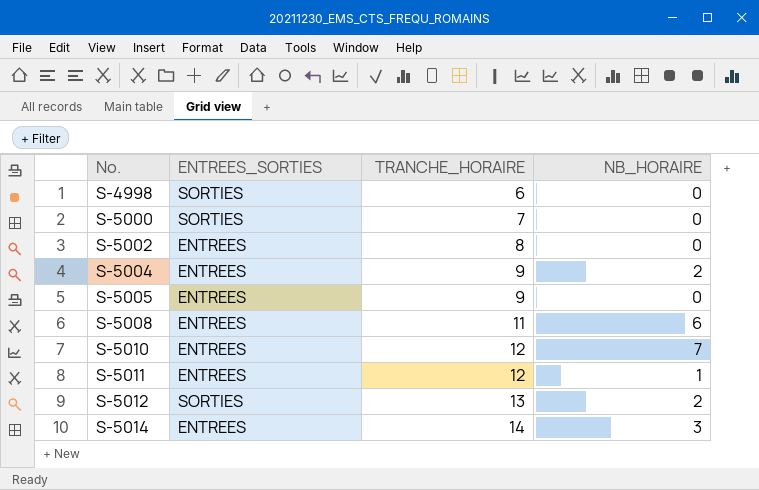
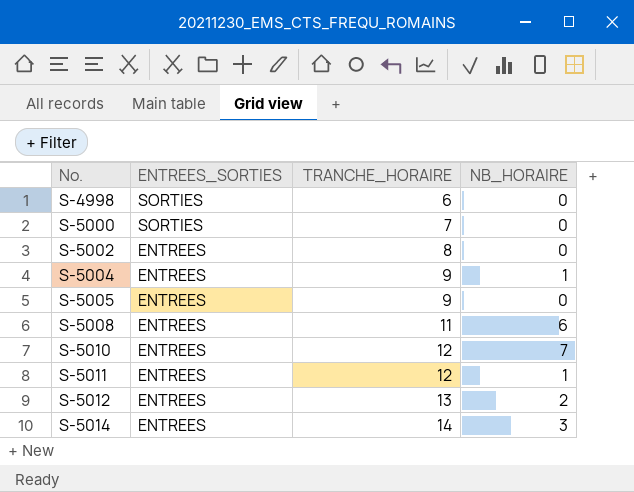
S-5004 | NB_HORAIRE: 2 -> 1
S-5012 | ENTREES_SORTIES: SORTIES -> ENTREES

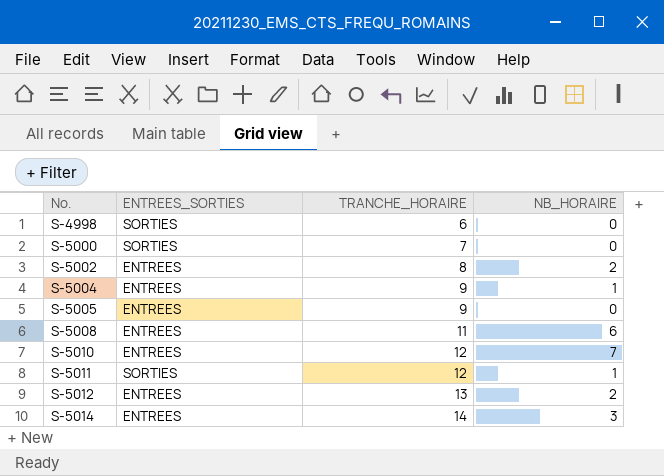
S-5002 | NB_HORAIRE: 0 -> 2
S-5011 | ENTREES_SORTIES: ENTREES -> SORTIES

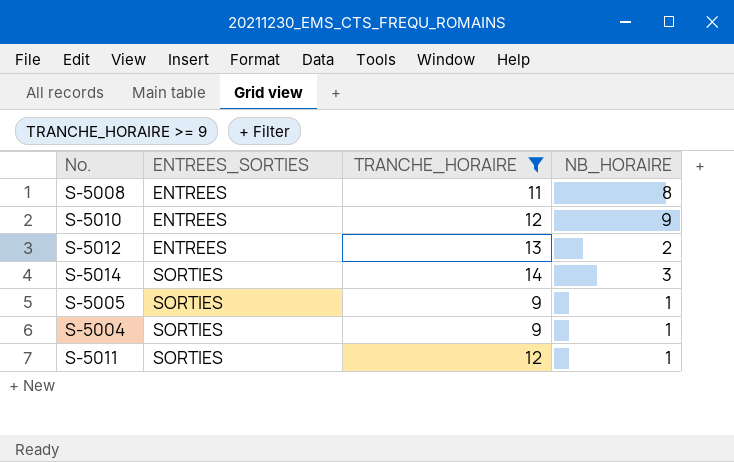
filter: none -> TRANCHE_HORAIRE >= 9
row order: No. ascending -> ENTREES_SORTIES ascending
S-5008 | NB_HORAIRE: 6 -> 8
S-5010 | NB_HORAIRE: 7 -> 9
S-5014 | ENTREES_SORTIES: ENTREES -> SORTIES
S-5005 | ENTREES_SORTIES: ENTREES -> SORTIES
S-5005 | NB_HORAIRE: 0 -> 1
S-5004 | ENTREES_SORTIES: ENTREES -> SORTIES

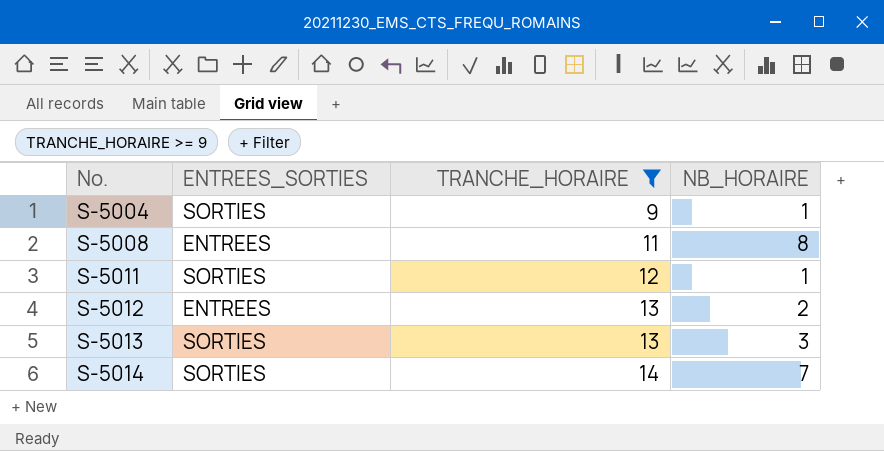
row order: ENTREES_SORTIES ascending -> No. ascending
row S-5010: ENTREES | 12 | 9 -> none
row S-5005: SORTIES | 9 | 1 -> none
row S-5013: none -> SORTIES | 13 | 3
S-5014 | NB_HORAIRE: 3 -> 7

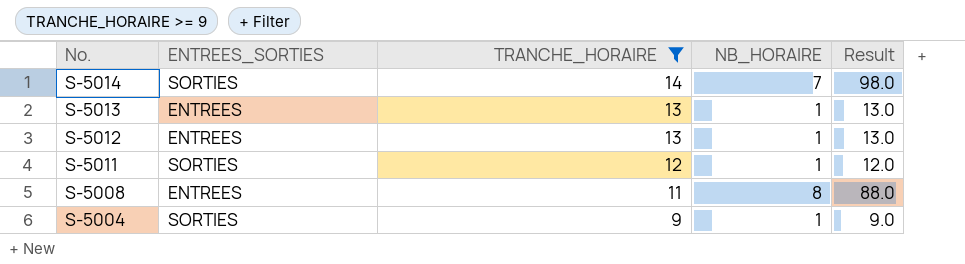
row order: No. ascending -> No. descending
column Result | formula: none -> [TRANCHE_HORAIRE] * [NB_HORAIRE]
S-5013 | ENTREES_SORTIES: SORTIES -> ENTREES
S-5013 | NB_HORAIRE: 3 -> 1
S-5012 | NB_HORAIRE: 2 -> 1

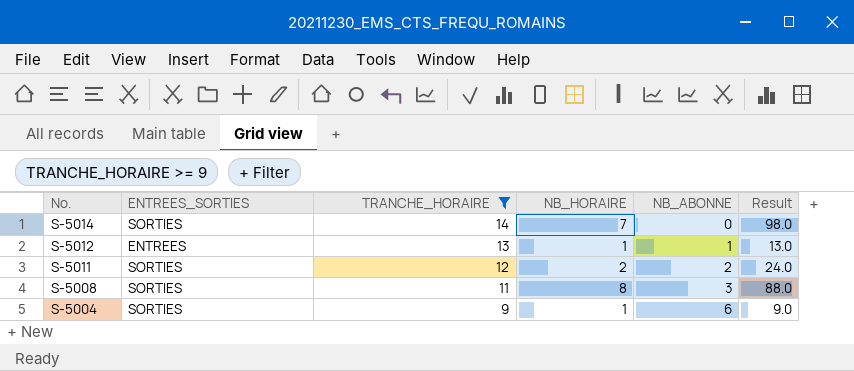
column NB_ABONNE | position: none -> 5
row S-5013: ENTREES | 13 | 1 | 13.0 -> none
S-5011 | NB_HORAIRE: 1 -> 2
S-5011 | Result: 12.0 -> 24.0
S-5008 | ENTREES_SORTIES: ENTREES -> SORTIES

